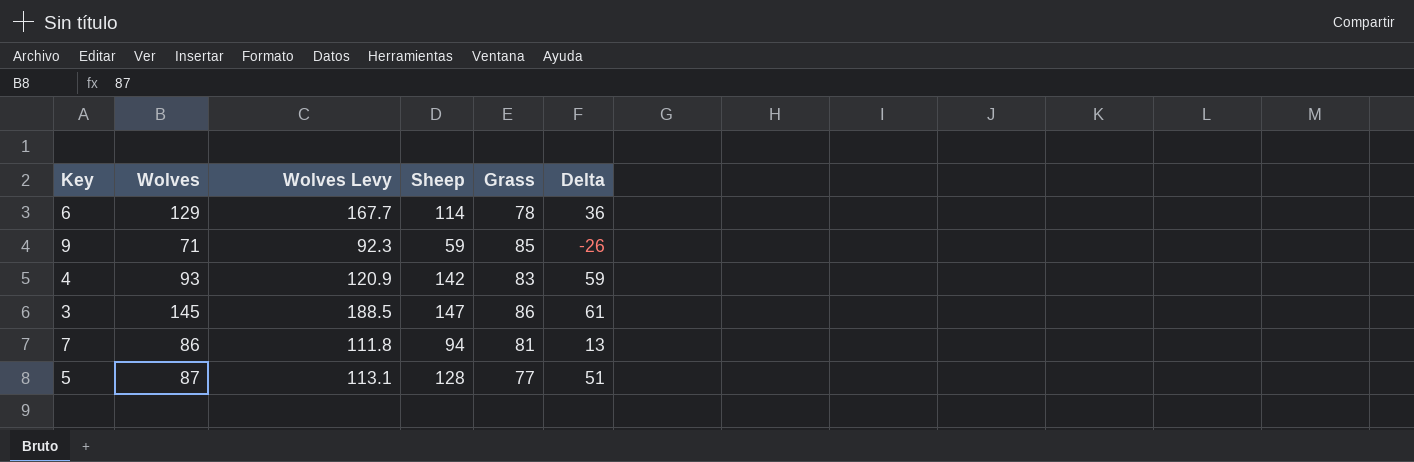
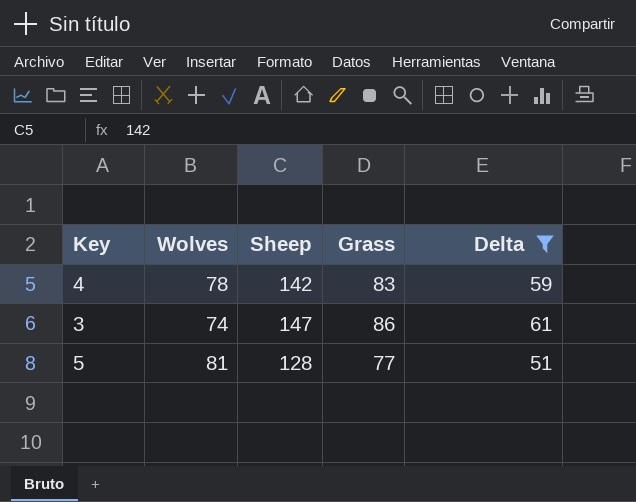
filter: none -> Delta >= 51
column Wolves Levy | formula: [Wolves] * 1.3 -> none
4 | Wolves: 93 -> 78
3 | Wolves: 145 -> 74
5 | Wolves: 87 -> 81

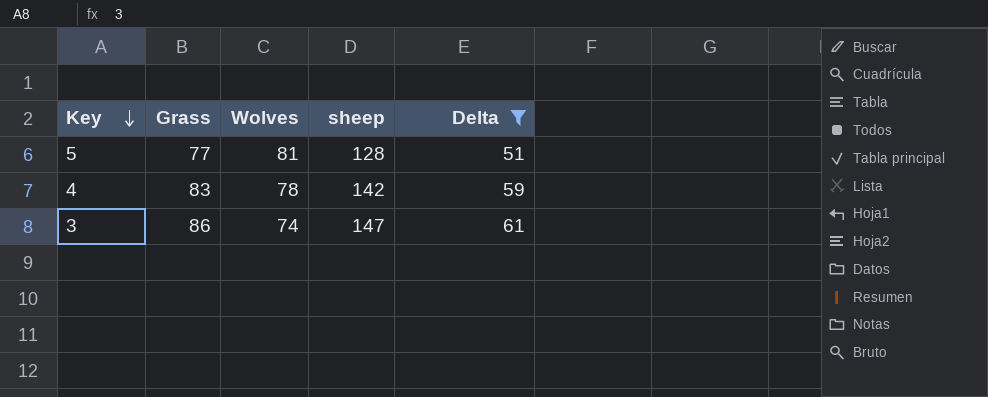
row order: none -> Key descending
column Grass | position: 4 -> 2
column name: Sheep -> sheep

